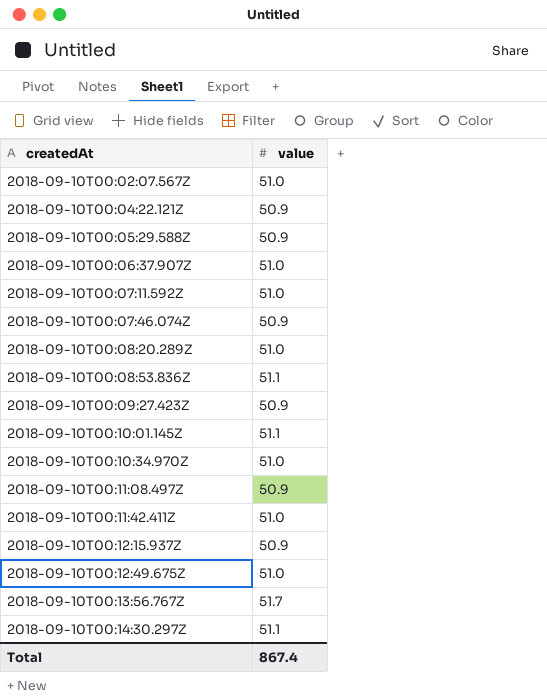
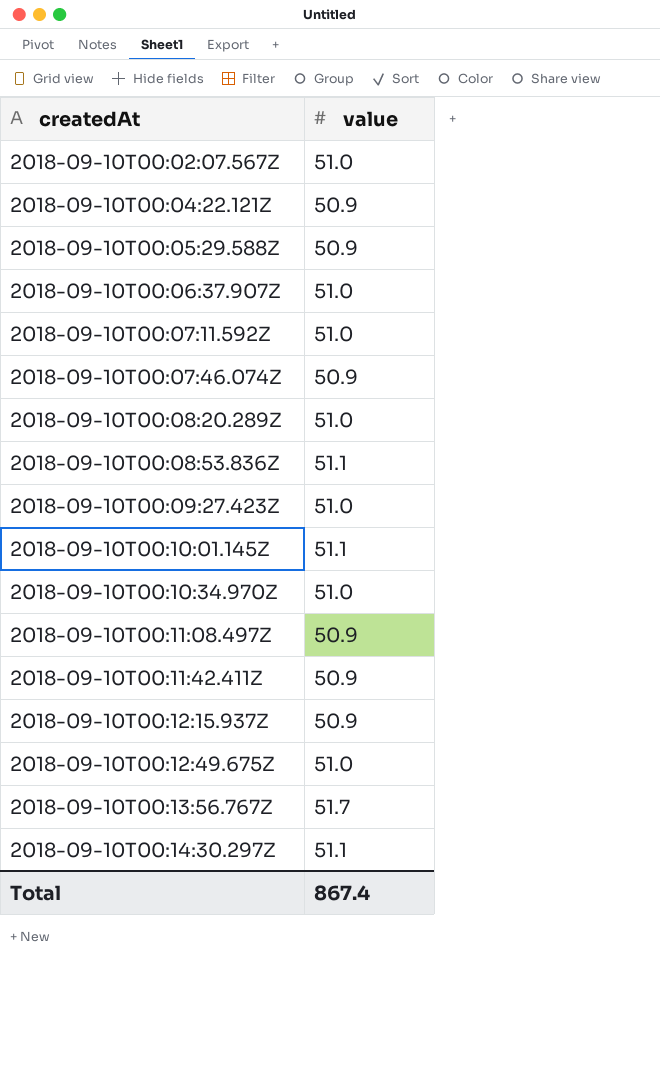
2018-09-10T00:09:27.423Z | value: 50.9 -> 51.0
2018-09-10T00:11:42.411Z | value: 51.0 -> 50.9

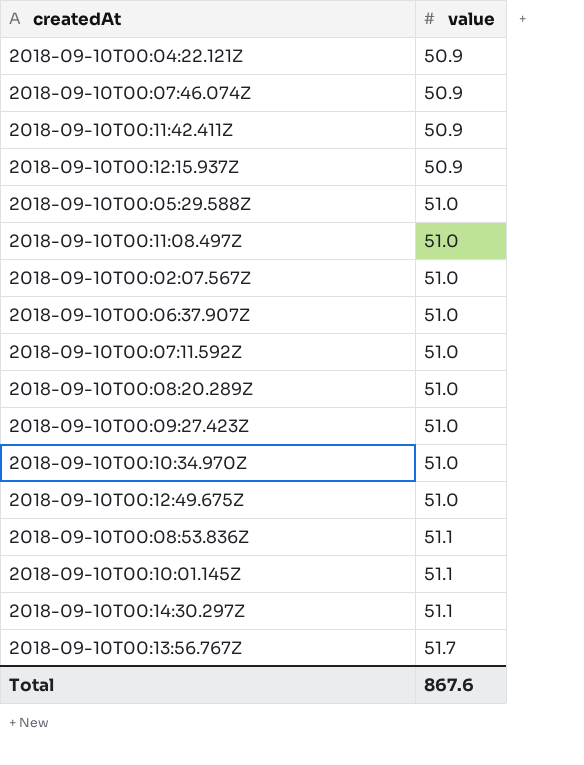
row order: createdAt ascending -> value ascending
2018-09-10T00:05:29.588Z | value: 50.9 -> 51.0
2018-09-10T00:11:08.497Z | value: 50.9 -> 51.0
Total | value: 867.4 -> 867.6

